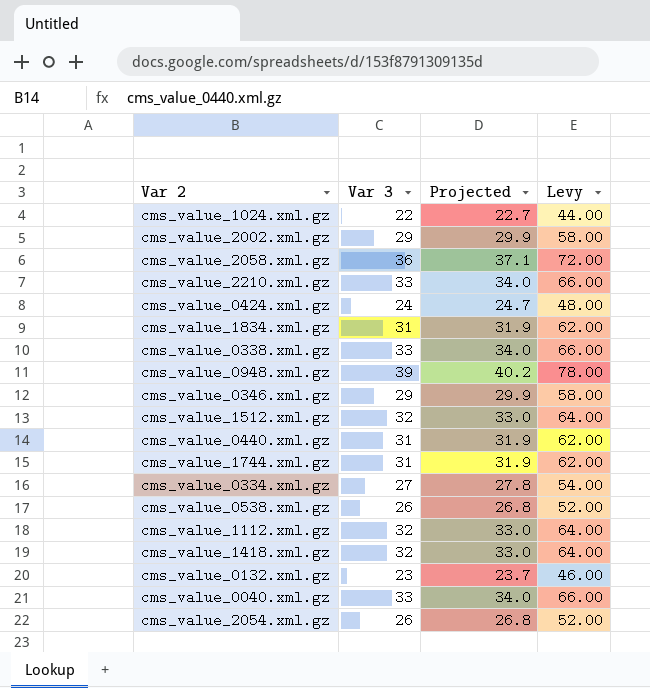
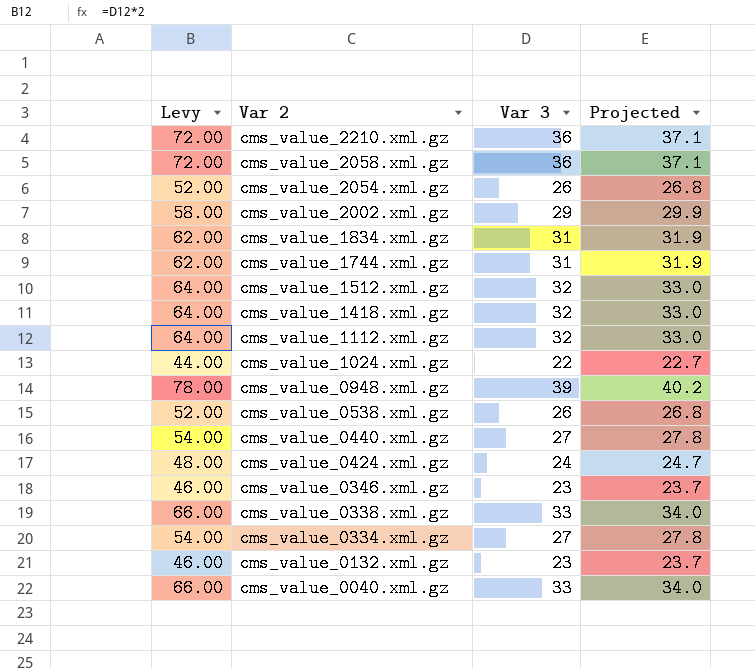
row order: none -> Var 2 descending
column Levy | position: 4 -> 1
cms_value_2210.xml.gz | Levy: 66.00 -> 72.00
cms_value_2210.xml.gz | Var 3: 33 -> 36
cms_value_2210.xml.gz | Projected: 34.0 -> 37.1
cms_value_0440.xml.gz | Levy: 62.00 -> 54.00
cms_value_0440.xml.gz | Var 3: 31 -> 27
cms_value_0440.xml.gz | Projected: 31.9 -> 27.8
cms_value_0346.xml.gz | Levy: 58.00 -> 46.00
cms_value_0346.xml.gz | Var 3: 29 -> 23
cms_value_0346.xml.gz | Projected: 29.9 -> 23.7

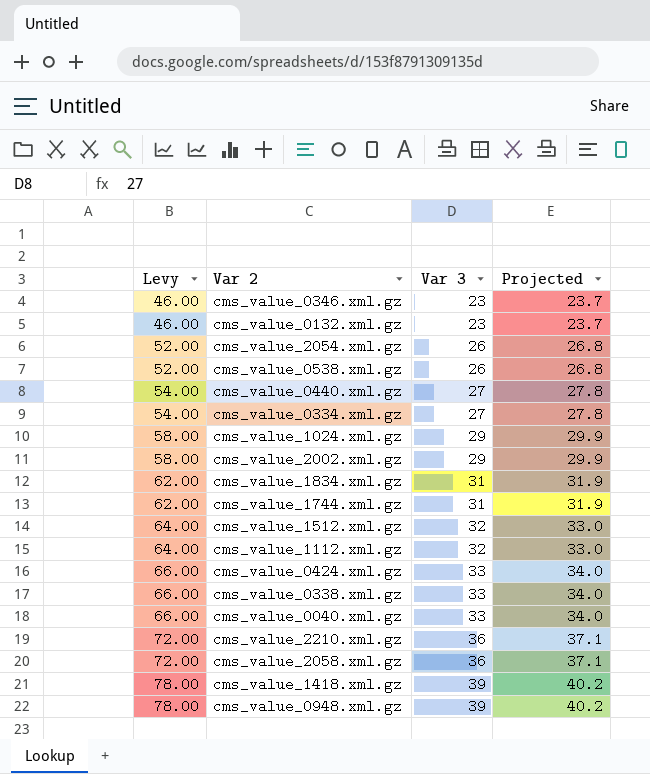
row order: Var 2 descending -> Levy ascending
cms_value_1024.xml.gz | Levy: 44.00 -> 58.00
cms_value_1024.xml.gz | Var 3: 22 -> 29
cms_value_1024.xml.gz | Projected: 22.7 -> 29.9
cms_value_0424.xml.gz | Levy: 48.00 -> 66.00
cms_value_0424.xml.gz | Var 3: 24 -> 33
cms_value_0424.xml.gz | Projected: 24.7 -> 34.0
cms_value_1418.xml.gz | Levy: 64.00 -> 78.00
cms_value_1418.xml.gz | Var 3: 32 -> 39
cms_value_1418.xml.gz | Projected: 33.0 -> 40.2

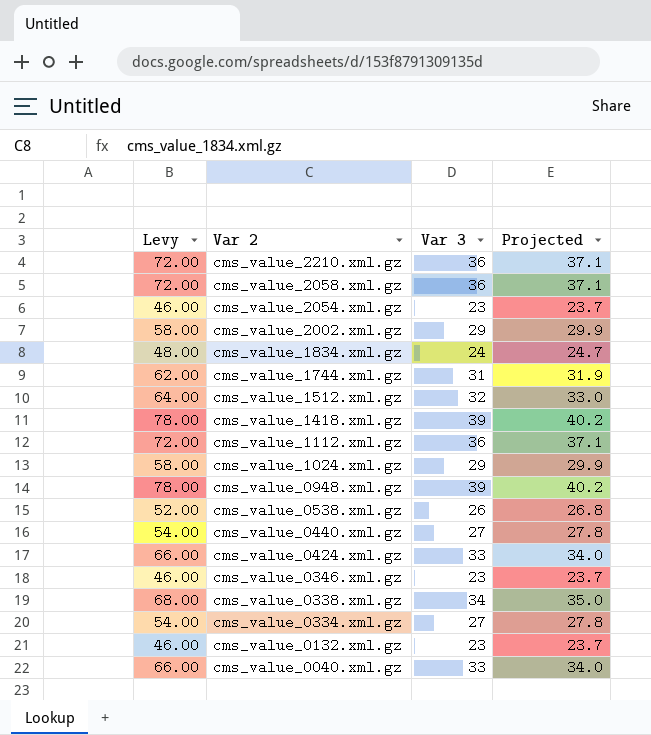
row order: Levy ascending -> Var 2 descending
cms_value_2054.xml.gz | Levy: 52.00 -> 46.00
cms_value_2054.xml.gz | Var 3: 26 -> 23
cms_value_2054.xml.gz | Projected: 26.8 -> 23.7
cms_value_1834.xml.gz | Levy: 62.00 -> 48.00
cms_value_1834.xml.gz | Var 3: 31 -> 24
cms_value_1834.xml.gz | Projected: 31.9 -> 24.7
cms_value_1112.xml.gz | Levy: 64.00 -> 72.00
cms_value_1112.xml.gz | Var 3: 32 -> 36
cms_value_1112.xml.gz | Projected: 33.0 -> 37.1
cms_value_0338.xml.gz | Levy: 66.00 -> 68.00
cms_value_0338.xml.gz | Var 3: 33 -> 34
cms_value_0338.xml.gz | Projected: 34.0 -> 35.0

